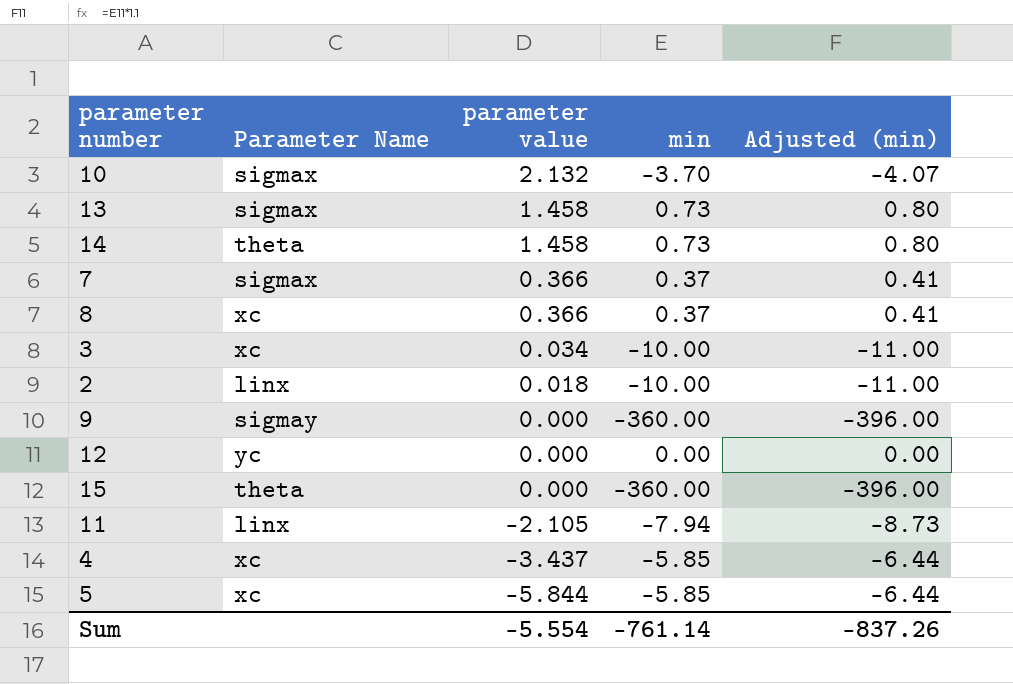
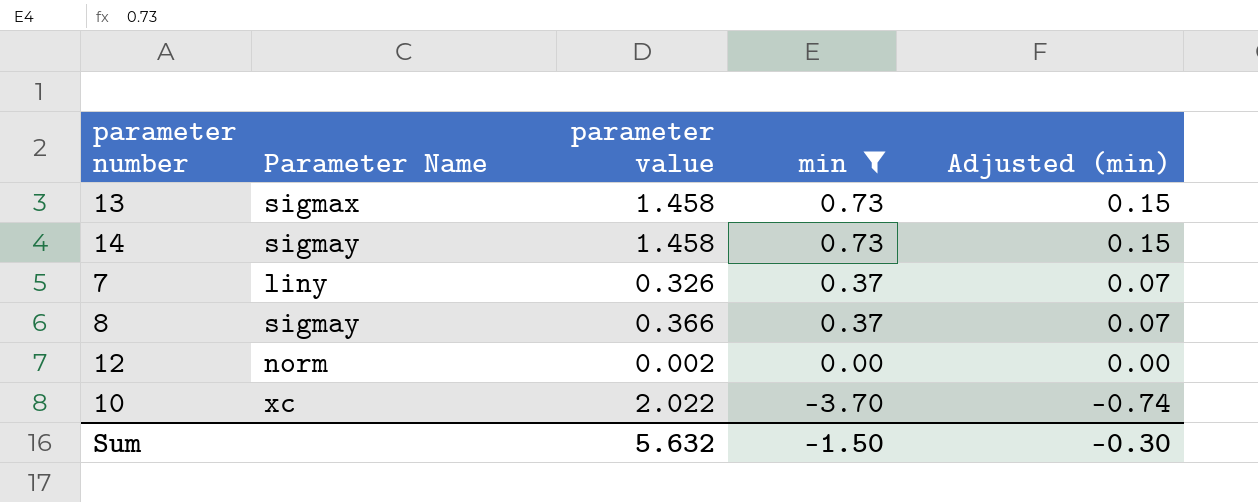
filter: none -> min >= -3.70
row order: parameter value descending -> min descending
column Adjusted (min) | formula: [min] * 1.1 -> [min] * 0.2
14 | Parameter Name: theta -> sigmay
7 | Parameter Name: sigmax -> liny
7 | parameter value: 0.366 -> 0.326
8 | Parameter Name: xc -> sigmay
12 | Parameter Name: yc -> norm
12 | parameter value: 0.000 -> 0.002
10 | Parameter Name: sigmax -> xc
10 | parameter value: 2.132 -> 2.022
Sum | parameter value: -5.554 -> 5.632
Sum | min: -761.14 -> -1.50
Sum | Adjusted (min): -837.26 -> -0.30

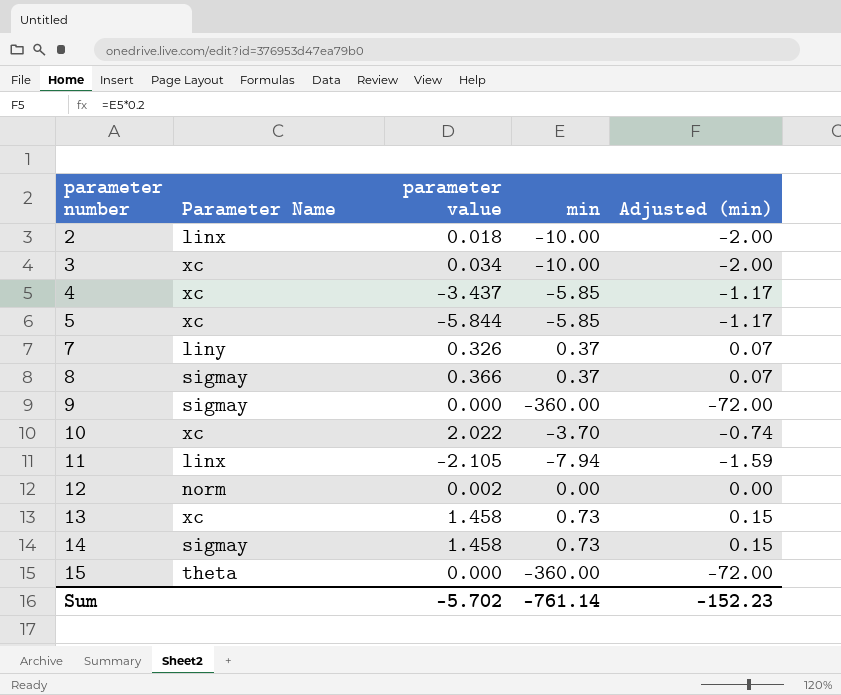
filter: min >= -3.70 -> none
row order: min descending -> parameter number ascending
13 | Parameter Name: sigmax -> xc
Sum | parameter value: 5.632 -> -5.702
Sum | min: -1.50 -> -761.14
Sum | Adjusted (min): -0.30 -> -152.23

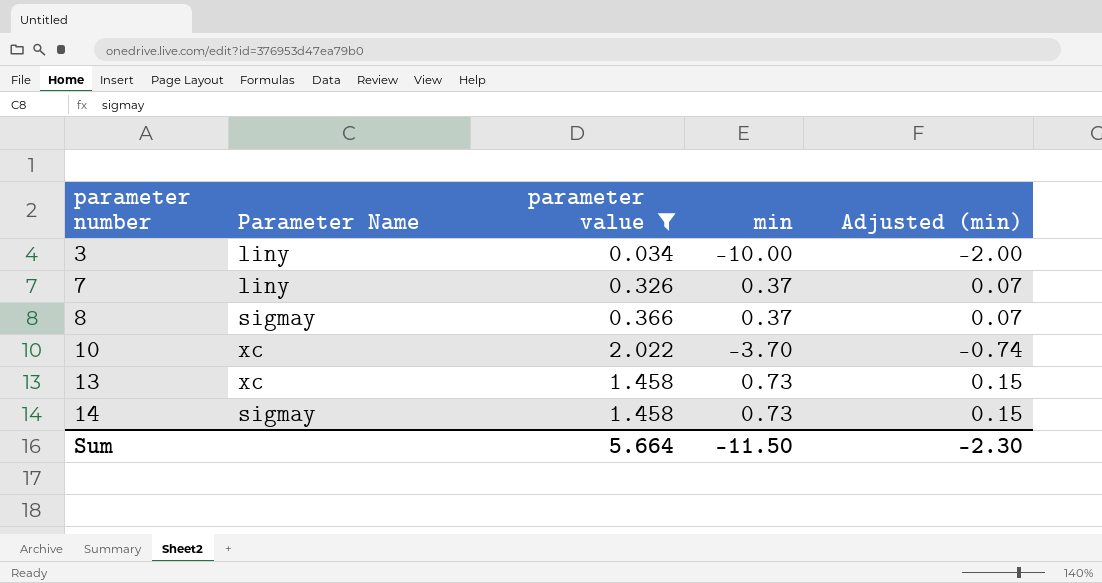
filter: none -> parameter value >= 0.034
3 | Parameter Name: xc -> liny
Sum | parameter value: -5.702 -> 5.664
Sum | min: -761.14 -> -11.50
Sum | Adjusted (min): -152.23 -> -2.30

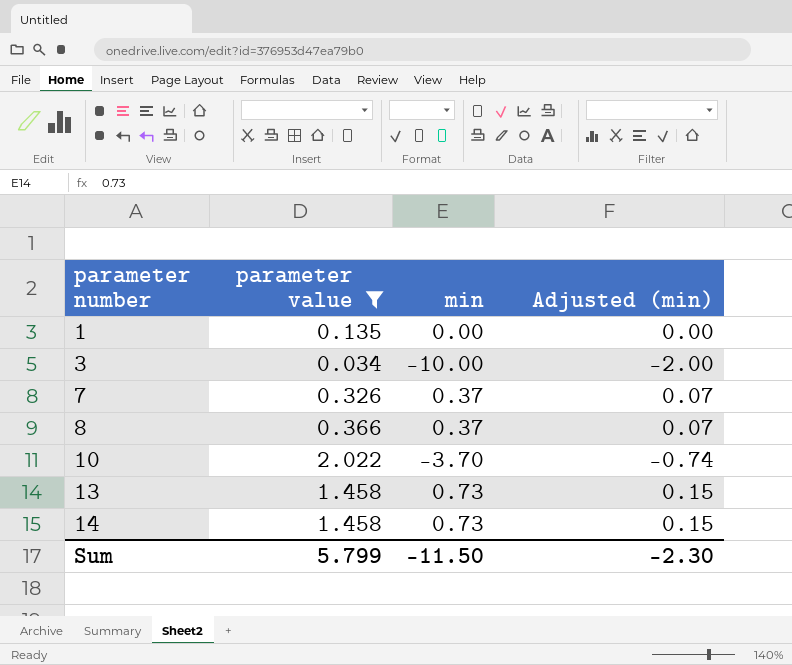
column Parameter Name | position: 2 -> none
row 1: none -> 0.135 | 0.00 | 0.00
Sum | parameter value: 5.664 -> 5.799

